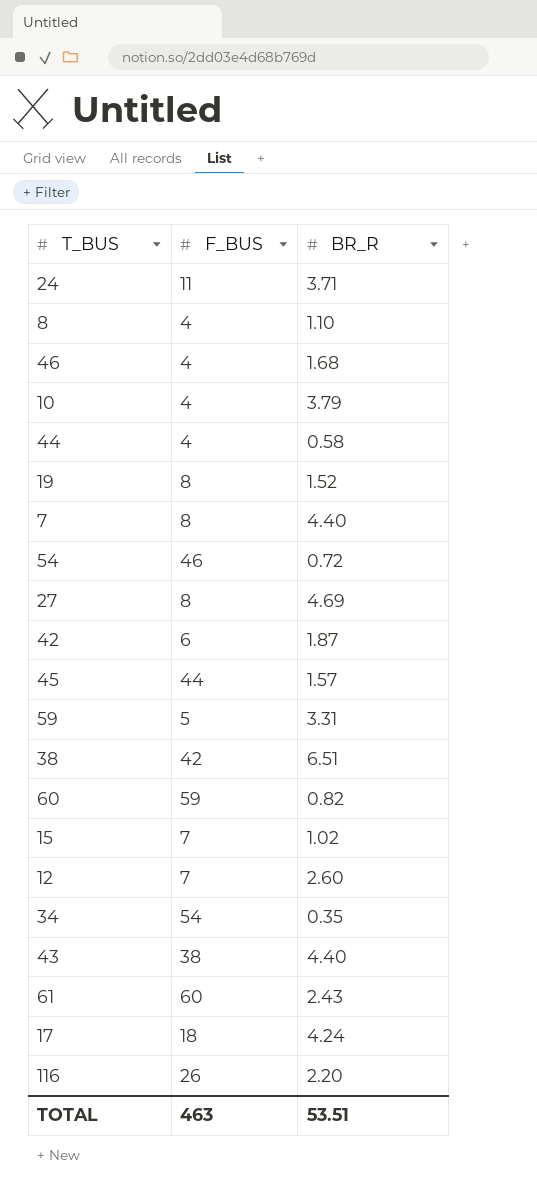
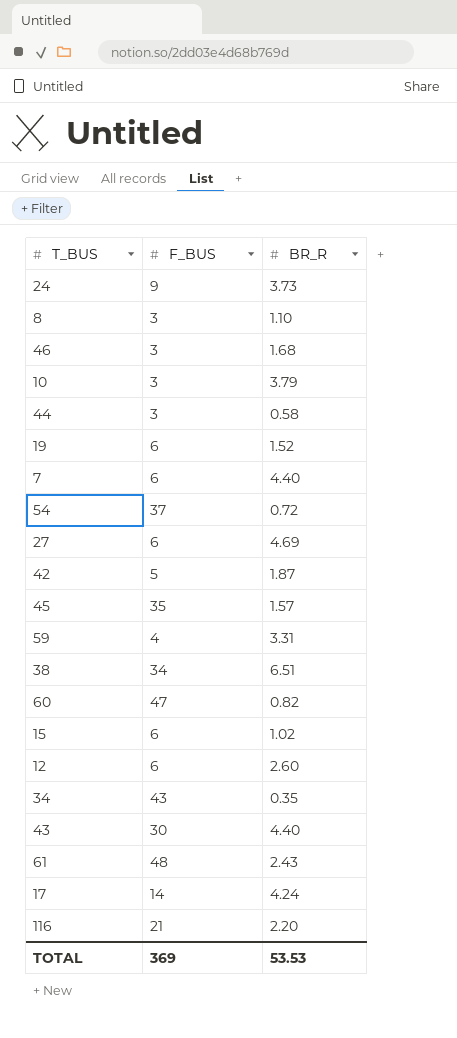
24 | F_BUS: 11 -> 9
24 | BR_R: 3.71 -> 3.73
8 | F_BUS: 4 -> 3
46 | F_BUS: 4 -> 3
10 | F_BUS: 4 -> 3
44 | F_BUS: 4 -> 3
19 | F_BUS: 8 -> 6
7 | F_BUS: 8 -> 6
54 | F_BUS: 46 -> 37
27 | F_BUS: 8 -> 6
42 | F_BUS: 6 -> 5
45 | F_BUS: 44 -> 35
59 | F_BUS: 5 -> 4
38 | F_BUS: 42 -> 34
60 | F_BUS: 59 -> 47
15 | F_BUS: 7 -> 6
12 | F_BUS: 7 -> 6
34 | F_BUS: 54 -> 43
43 | F_BUS: 38 -> 30
61 | F_BUS: 60 -> 48
17 | F_BUS: 18 -> 14
116 | F_BUS: 26 -> 21
TOTAL | F_BUS: 463 -> 369
TOTAL | BR_R: 53.51 -> 53.53

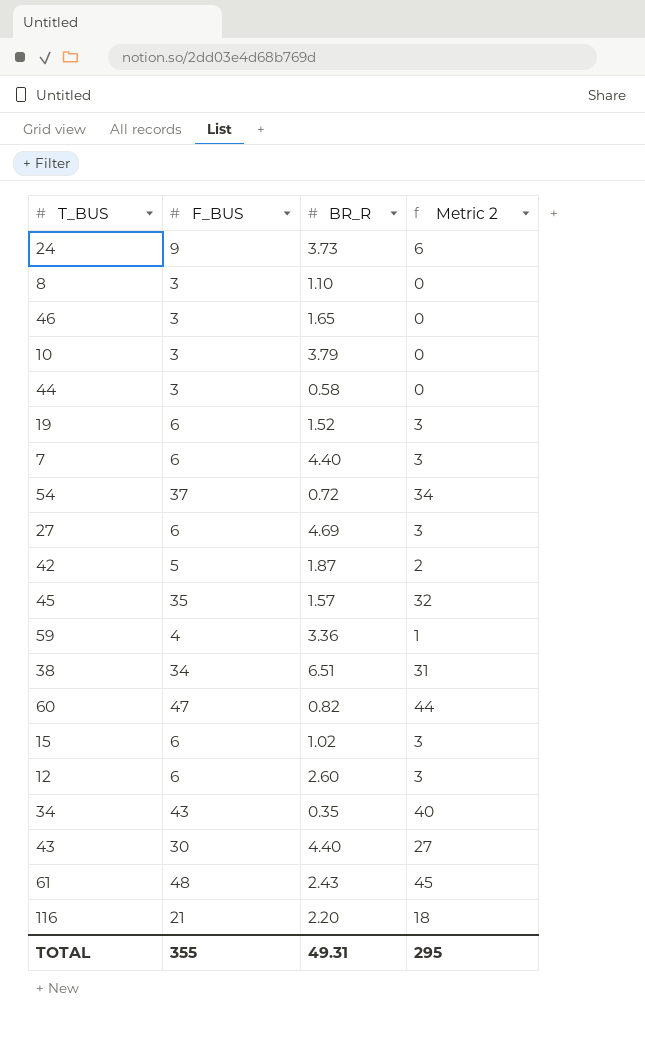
column Metric 2 | formula: none -> [F_BUS] - 3
row 17: 14 | 4.24 -> none
46 | BR_R: 1.68 -> 1.65
59 | BR_R: 3.31 -> 3.36
TOTAL | F_BUS: 369 -> 355
TOTAL | BR_R: 53.53 -> 49.31

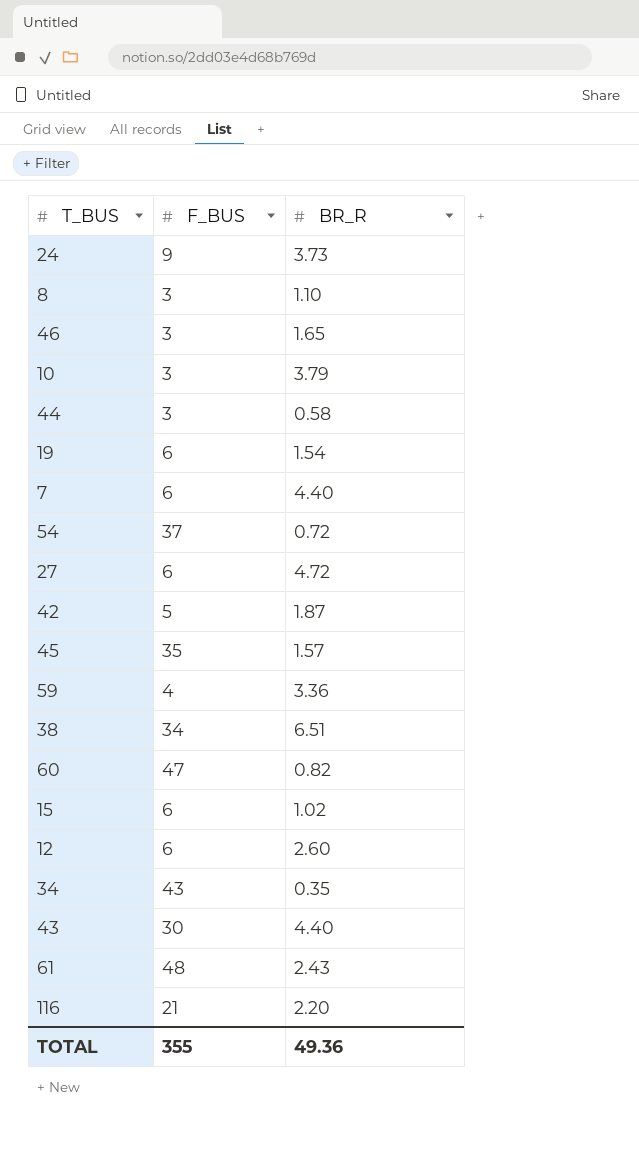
column Metric 2 | formula: [F_BUS] - 3 -> none
19 | BR_R: 1.52 -> 1.54
27 | BR_R: 4.69 -> 4.72
TOTAL | BR_R: 49.31 -> 49.36

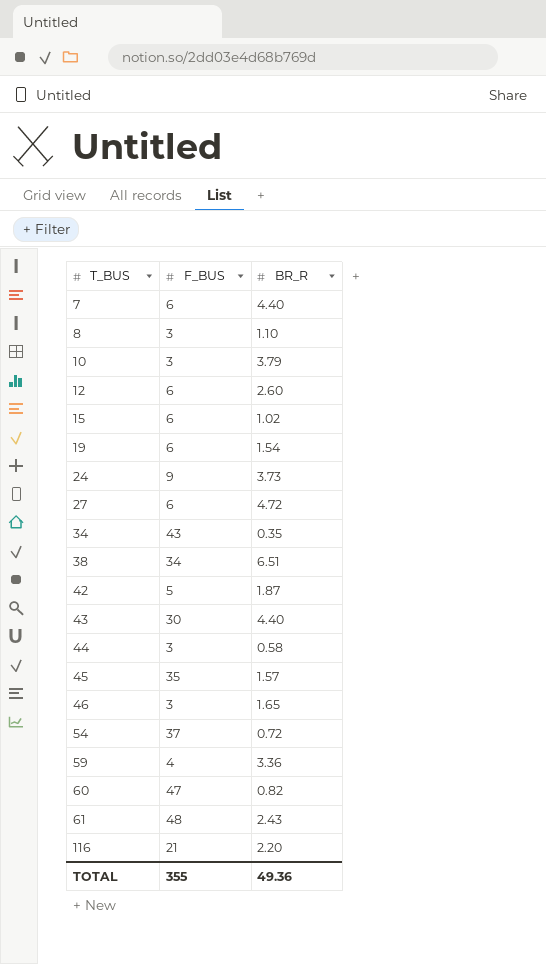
row order: none -> T_BUS ascending

